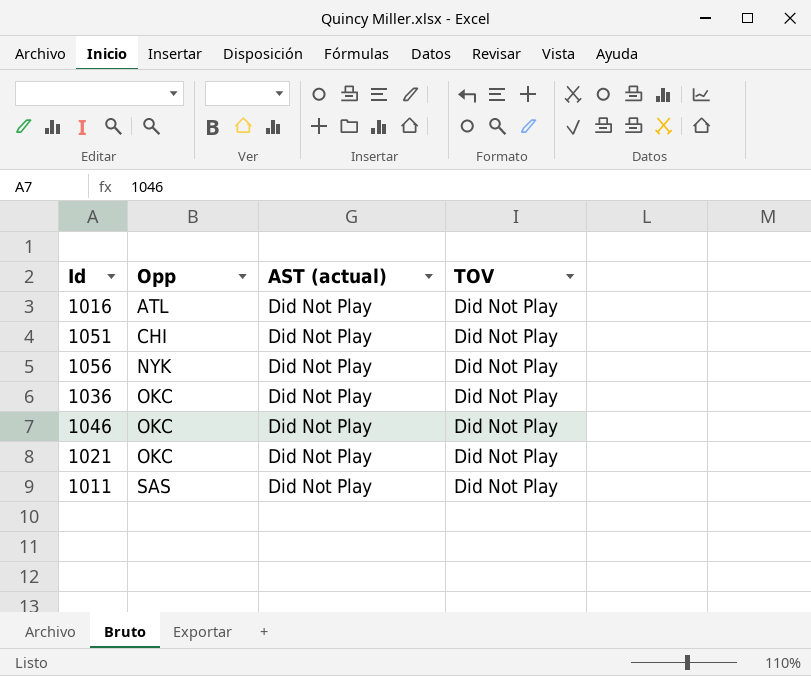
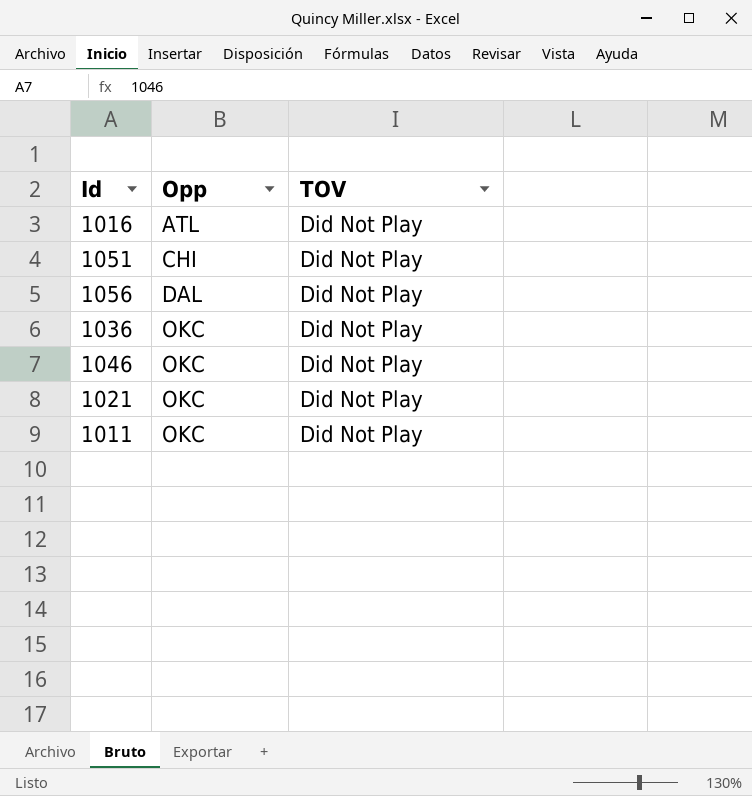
column AST (actual) | position: 3 -> none
1056 | Opp: NYK -> DAL
1011 | Opp: SAS -> OKC

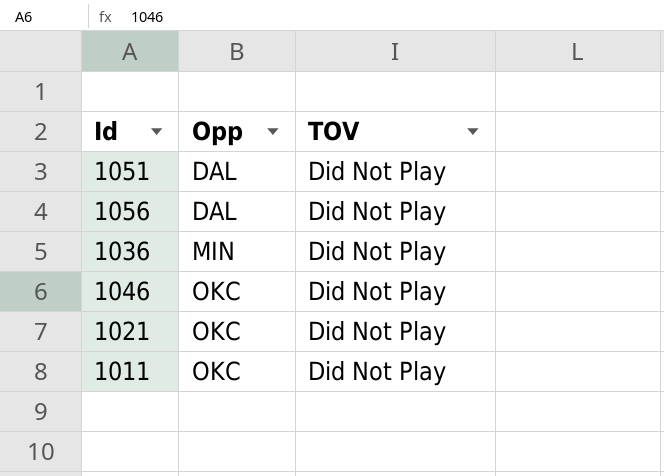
row 1016: ATL | Did Not Play -> none
1051 | Opp: CHI -> DAL
1036 | Opp: OKC -> MIN

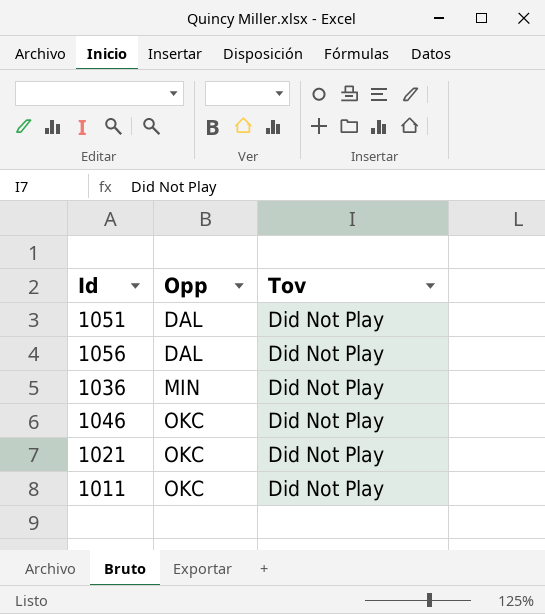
column name: TOV -> Tov

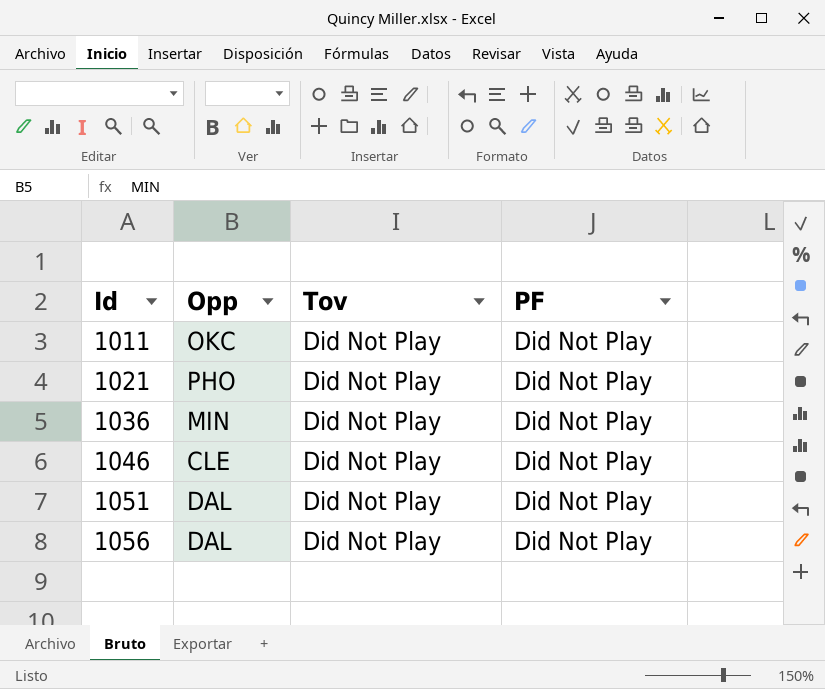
row order: Opp ascending -> Id ascending
column PF | position: none -> 4
1021 | Opp: OKC -> PHO
1046 | Opp: OKC -> CLE

